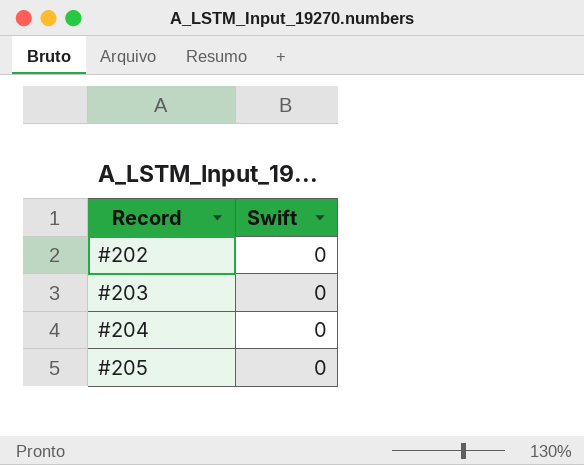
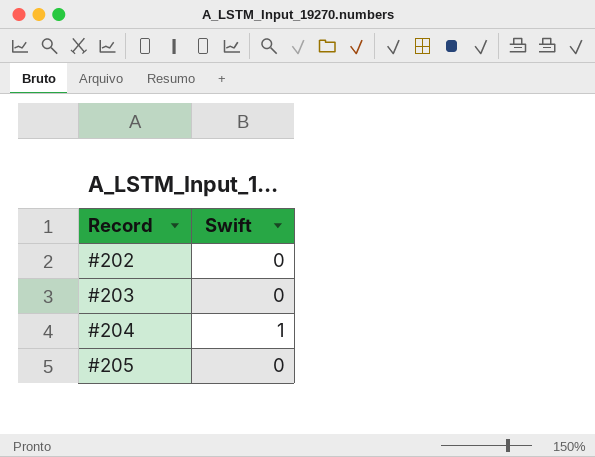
#204 | Swift: 0 -> 1

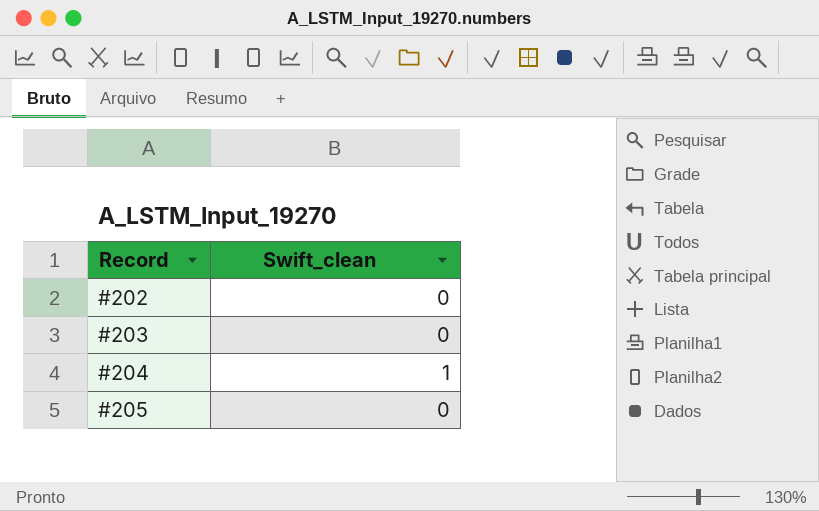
column name: Swift -> Swift_clean

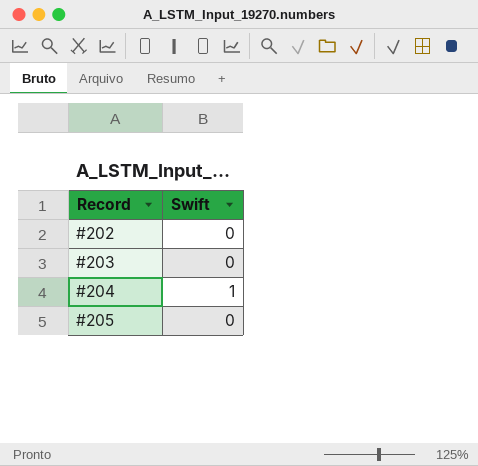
column name: Swift_clean -> Swift

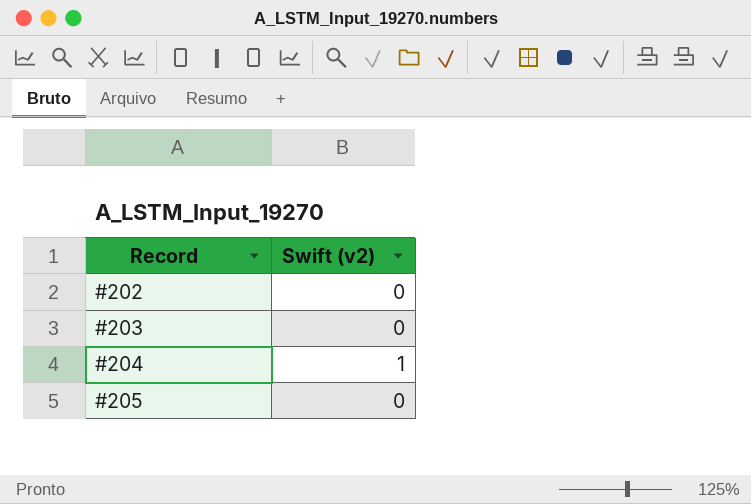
column name: Swift -> Swift (v2)

